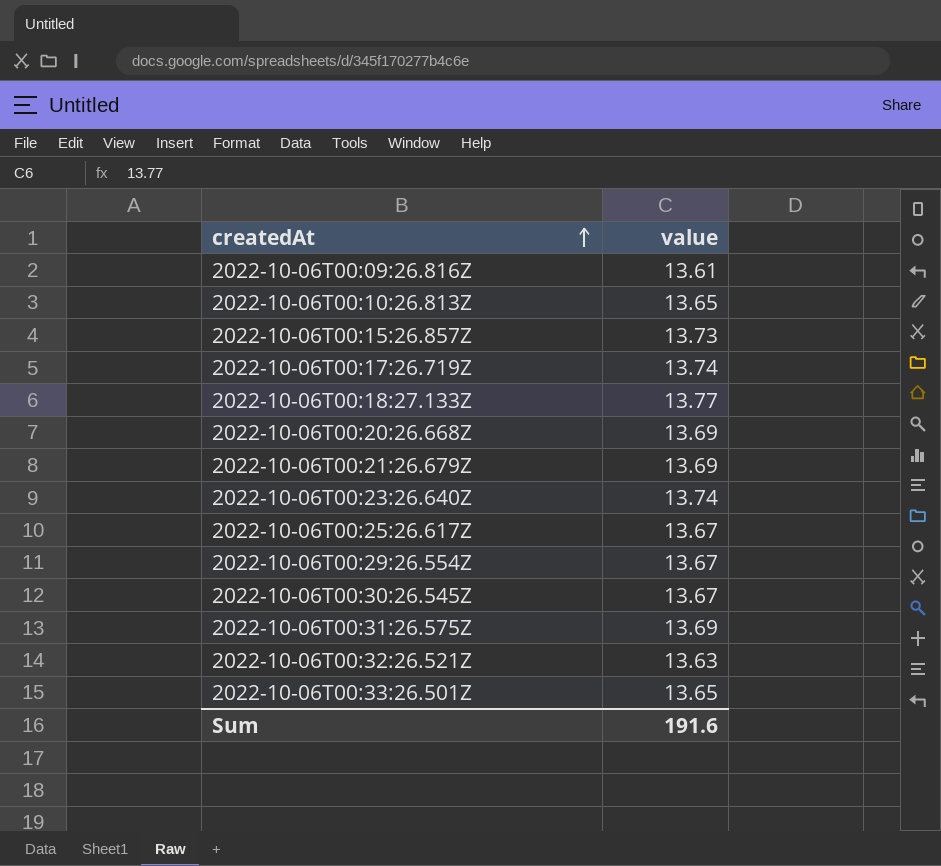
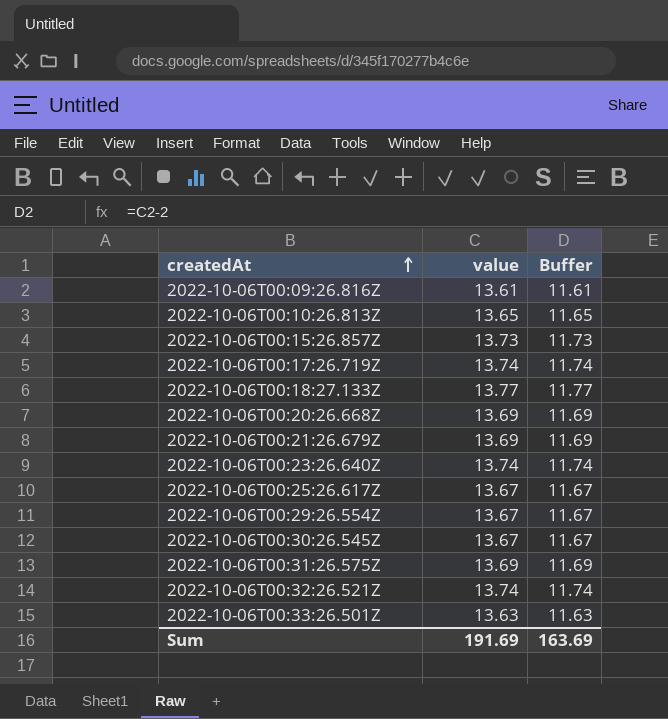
column Buffer | formula: none -> [value] - 2
2022-10-06T00:32:26.521Z | value: 13.63 -> 13.74
2022-10-06T00:33:26.501Z | value: 13.65 -> 13.63
Sum | value: 191.6 -> 191.69

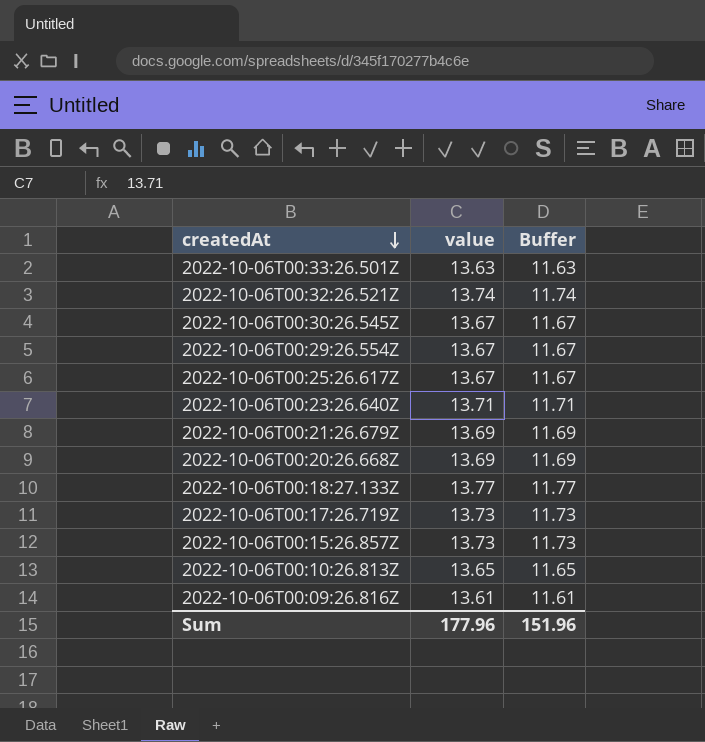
row order: createdAt ascending -> createdAt descending
row 2022-10-06T00:31:26.575Z: 13.69 | 11.69 -> none
2022-10-06T00:23:26.640Z | value: 13.74 -> 13.71
2022-10-06T00:23:26.640Z | Buffer: 11.74 -> 11.71
2022-10-06T00:17:26.719Z | value: 13.74 -> 13.73
2022-10-06T00:17:26.719Z | Buffer: 11.74 -> 11.73
Sum | value: 191.69 -> 177.96
Sum | Buffer: 163.69 -> 151.96

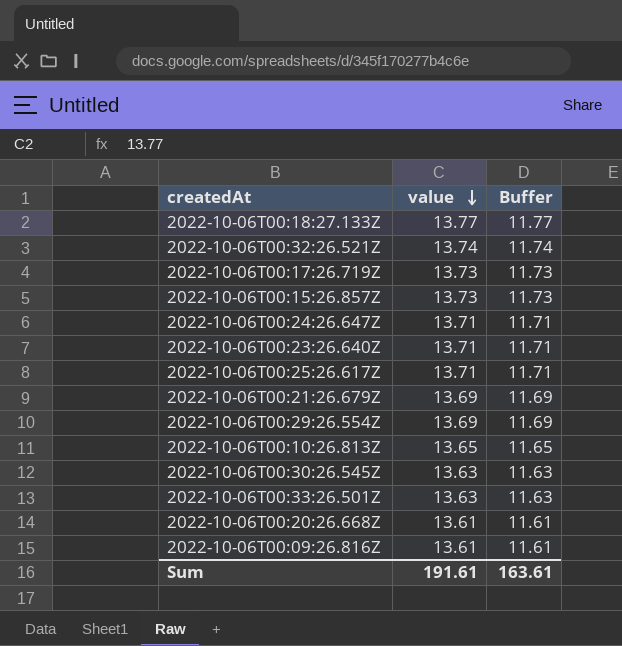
row order: createdAt descending -> value descending
row 2022-10-06T00:24:26.647Z: none -> 13.71 | 11.71
2022-10-06T00:25:26.617Z | value: 13.67 -> 13.71
2022-10-06T00:25:26.617Z | Buffer: 11.67 -> 11.71
2022-10-06T00:29:26.554Z | value: 13.67 -> 13.69
2022-10-06T00:29:26.554Z | Buffer: 11.67 -> 11.69
2022-10-06T00:30:26.545Z | value: 13.67 -> 13.63
2022-10-06T00:30:26.545Z | Buffer: 11.67 -> 11.63
2022-10-06T00:20:26.668Z | value: 13.69 -> 13.61
2022-10-06T00:20:26.668Z | Buffer: 11.69 -> 11.61
Sum | value: 177.96 -> 191.61
Sum | Buffer: 151.96 -> 163.61

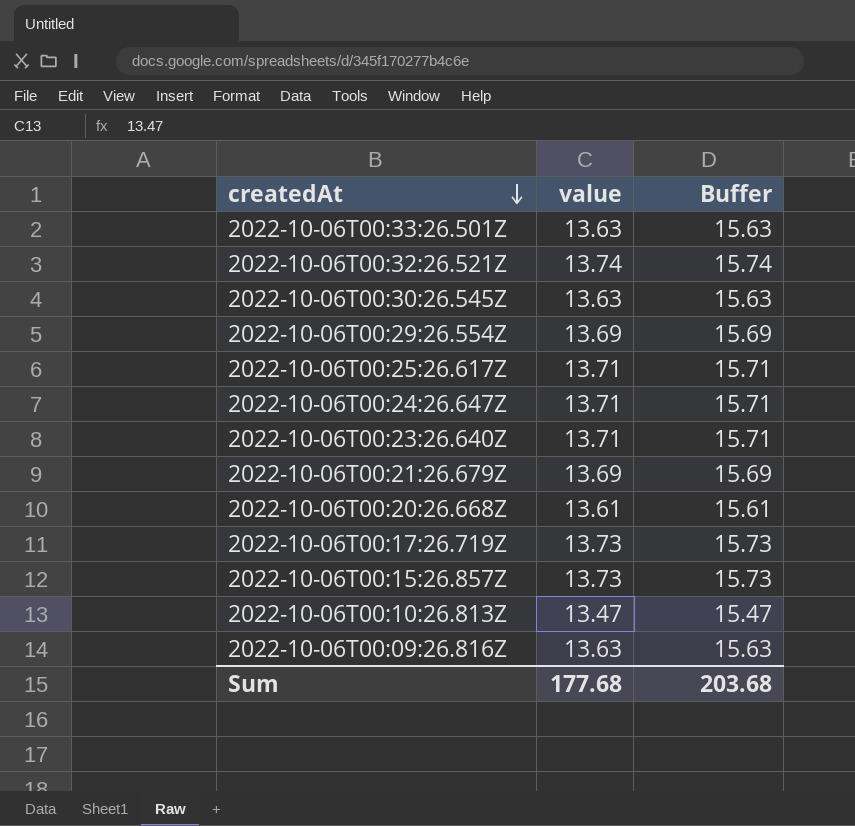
row order: value descending -> createdAt descending
column Buffer | formula: [value] - 2 -> [value] + 2
row 2022-10-06T00:18:27.133Z: 13.77 | 11.77 -> none
2022-10-06T00:10:26.813Z | value: 13.65 -> 13.47
2022-10-06T00:09:26.816Z | value: 13.61 -> 13.63
Sum | value: 191.61 -> 177.68
Sum | Buffer: 163.61 -> 203.68

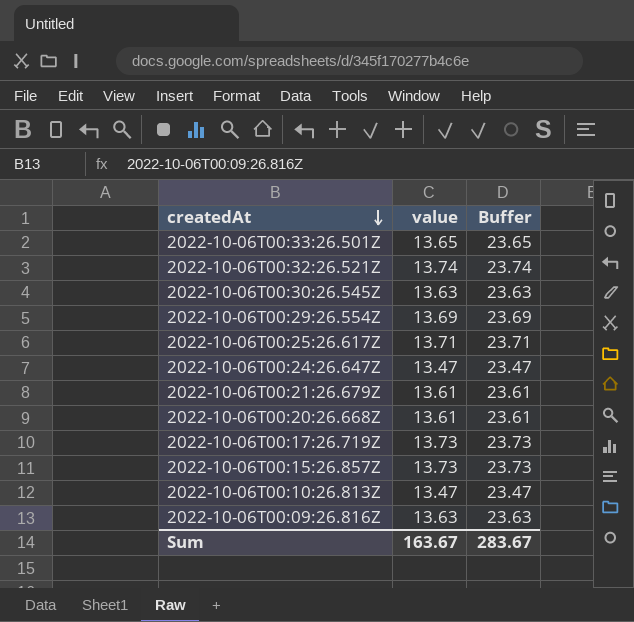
column Buffer | formula: [value] + 2 -> [value] + 10
row 2022-10-06T00:23:26.640Z: 13.71 | 15.71 -> none
2022-10-06T00:33:26.501Z | value: 13.63 -> 13.65
2022-10-06T00:24:26.647Z | value: 13.71 -> 13.47
2022-10-06T00:21:26.679Z | value: 13.69 -> 13.61
Sum | value: 177.68 -> 163.67
Sum | Buffer: 203.68 -> 283.67

